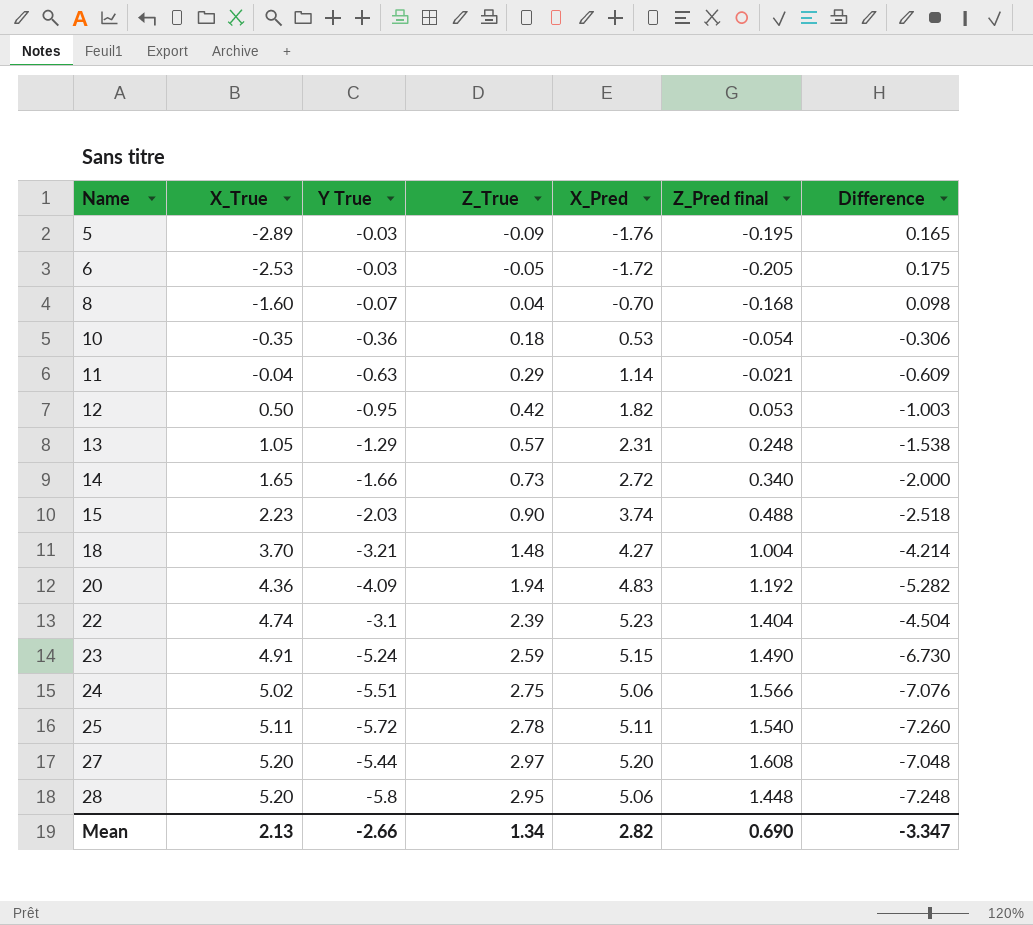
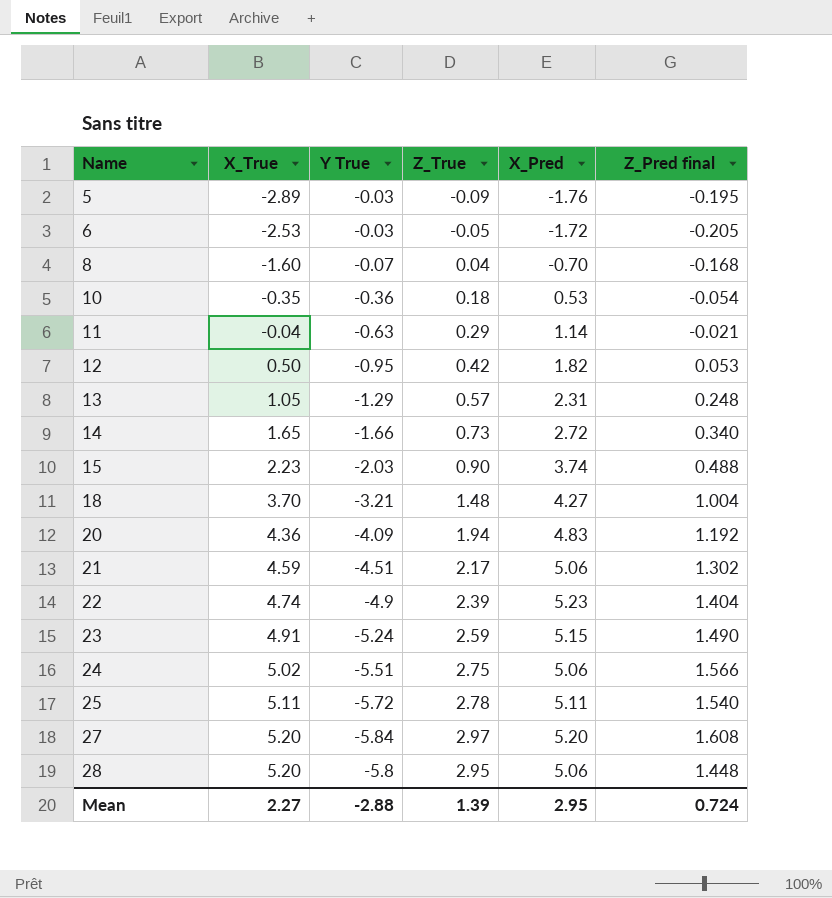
column Difference | formula: [Y True] - [Z_Pred final] -> none
row 21: none -> 4.59 | -4.51 | 2.17 | 5.06 | 1.302
22 | Y True: -3.1 -> -4.9
27 | Y True: -5.44 -> -5.84
Mean | X_True: 2.13 -> 2.27
Mean | Y True: -2.66 -> -2.88
Mean | Z_True: 1.34 -> 1.39
Mean | X_Pred: 2.82 -> 2.95
Mean | Z_Pred final: 0.690 -> 0.724

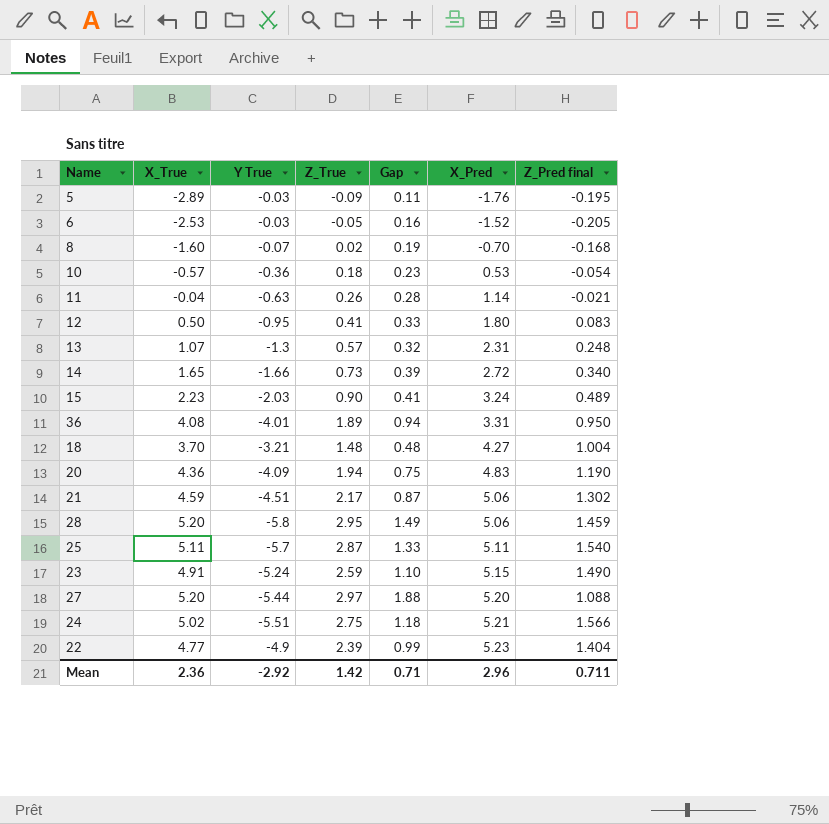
row order: Name ascending -> X_Pred ascending
column Gap | formula: none -> [Z_True] - [Z_Pred final]
6 | X_Pred: -1.72 -> -1.52
8 | Z_True: 0.04 -> 0.02
10 | X_True: -0.35 -> -0.57
11 | Z_True: 0.29 -> 0.26
12 | Z_True: 0.42 -> 0.41
12 | X_Pred: 1.82 -> 1.80
12 | Z_Pred final: 0.053 -> 0.083
13 | X_True: 1.05 -> 1.07
13 | Y True: -1.29 -> -1.3
15 | X_Pred: 3.74 -> 3.24
15 | Z_Pred final: 0.488 -> 0.489
row 36: none -> 4.08 | -4.01 | 1.89 | 0.94 | 3.31 | 0.950
20 | Z_Pred final: 1.192 -> 1.190
28 | Z_Pred final: 1.448 -> 1.459
25 | Y True: -5.72 -> -5.7
25 | Z_True: 2.78 -> 2.87
27 | Y True: -5.84 -> -5.44
27 | Z_Pred final: 1.608 -> 1.088
24 | X_Pred: 5.06 -> 5.21
22 | X_True: 4.74 -> 4.77
Mean | X_True: 2.27 -> 2.36
Mean | Y True: -2.88 -> -2.92
Mean | Z_True: 1.39 -> 1.42
Mean | X_Pred: 2.95 -> 2.96
Mean | Z_Pred final: 0.724 -> 0.711

